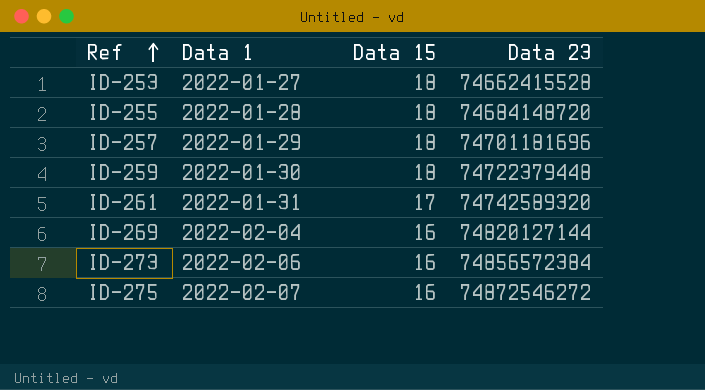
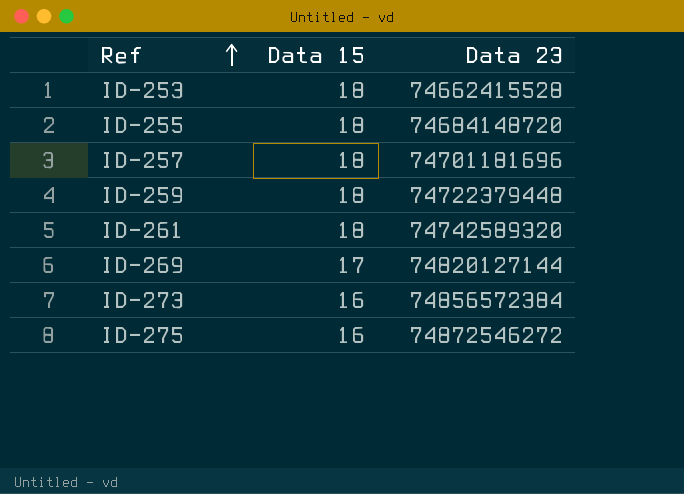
column Data 1 | position: 2 -> none
ID-261 | Data 15: 17 -> 18
ID-269 | Data 15: 16 -> 17

